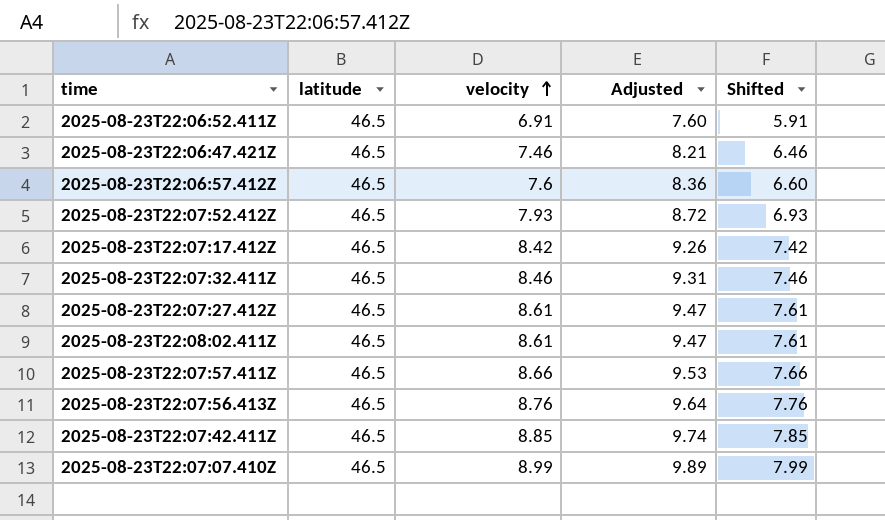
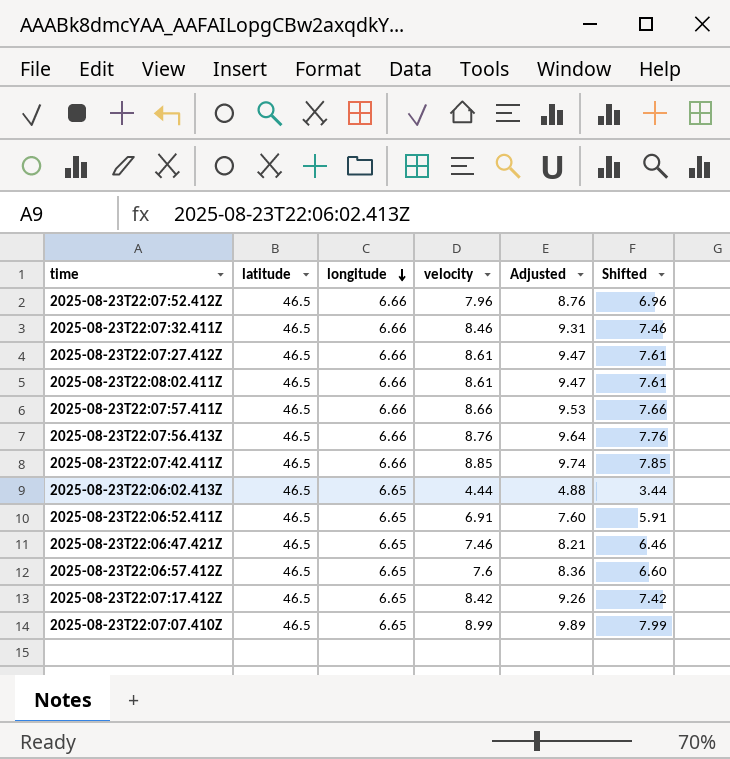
row order: velocity ascending -> longitude descending
column longitude | position: none -> 3
2025-08-23T22:07:52.412Z | velocity: 7.93 -> 7.96
2025-08-23T22:07:52.412Z | Adjusted: 8.72 -> 8.76
2025-08-23T22:07:52.412Z | Shifted: 6.93 -> 6.96
row 2025-08-23T22:06:02.413Z: none -> 46.5 | 6.65 | 4.44 | 4.88 | 3.44

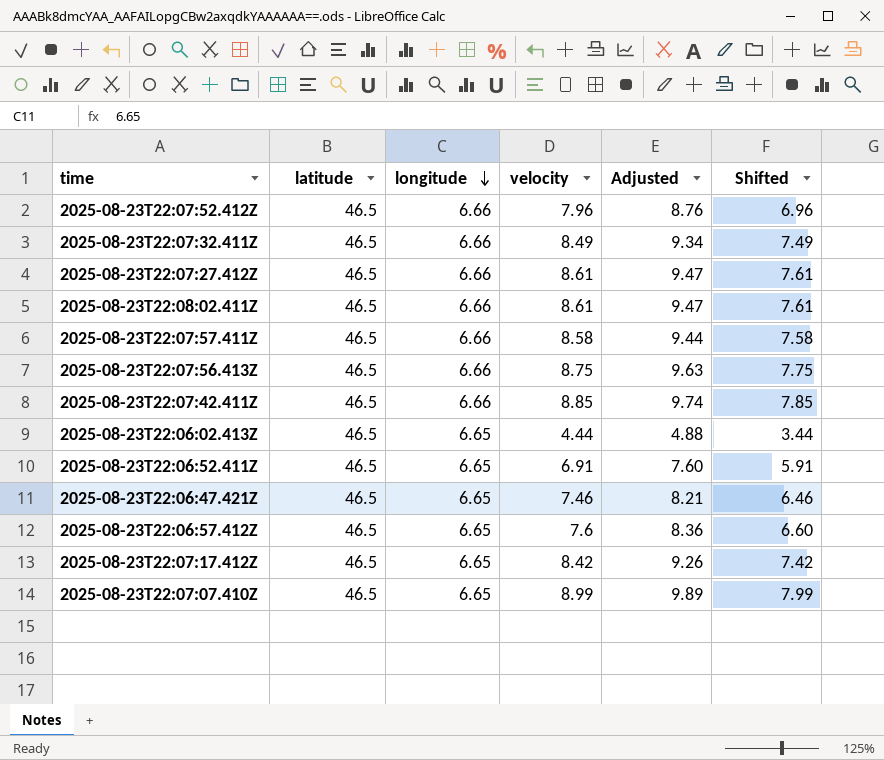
2025-08-23T22:07:32.411Z | velocity: 8.46 -> 8.49
2025-08-23T22:07:32.411Z | Adjusted: 9.31 -> 9.34
2025-08-23T22:07:32.411Z | Shifted: 7.46 -> 7.49
2025-08-23T22:07:57.411Z | velocity: 8.66 -> 8.58
2025-08-23T22:07:57.411Z | Adjusted: 9.53 -> 9.44
2025-08-23T22:07:57.411Z | Shifted: 7.66 -> 7.58
2025-08-23T22:07:56.413Z | velocity: 8.76 -> 8.75
2025-08-23T22:07:56.413Z | Adjusted: 9.64 -> 9.63
2025-08-23T22:07:56.413Z | Shifted: 7.76 -> 7.75

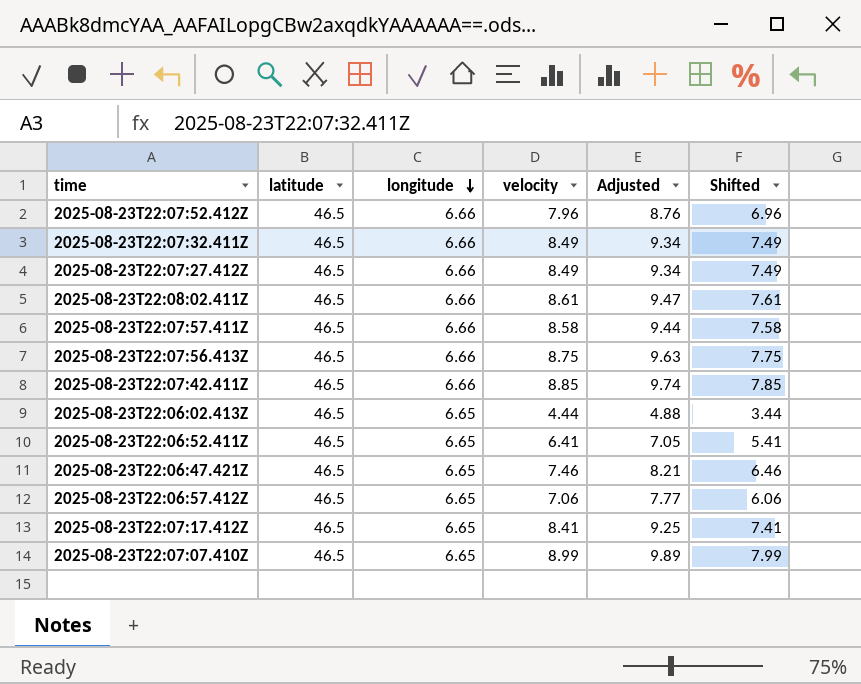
2025-08-23T22:07:27.412Z | velocity: 8.61 -> 8.49
2025-08-23T22:07:27.412Z | Adjusted: 9.47 -> 9.34
2025-08-23T22:07:27.412Z | Shifted: 7.61 -> 7.49
2025-08-23T22:06:52.411Z | velocity: 6.91 -> 6.41
2025-08-23T22:06:52.411Z | Adjusted: 7.60 -> 7.05
2025-08-23T22:06:52.411Z | Shifted: 5.91 -> 5.41
2025-08-23T22:06:57.412Z | velocity: 7.6 -> 7.06
2025-08-23T22:06:57.412Z | Adjusted: 8.36 -> 7.77
2025-08-23T22:06:57.412Z | Shifted: 6.60 -> 6.06
2025-08-23T22:07:17.412Z | velocity: 8.42 -> 8.41
2025-08-23T22:07:17.412Z | Adjusted: 9.26 -> 9.25
2025-08-23T22:07:17.412Z | Shifted: 7.42 -> 7.41

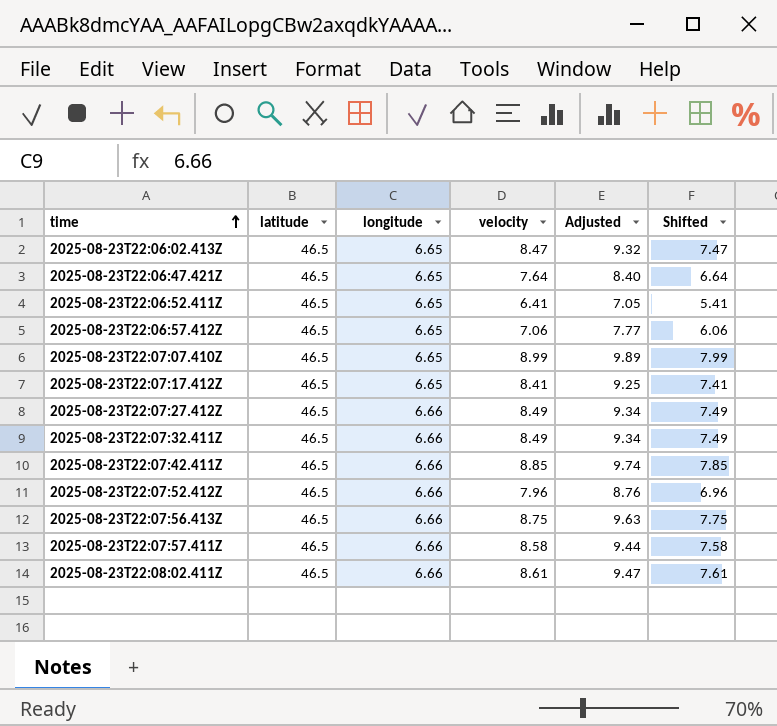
row order: longitude descending -> time ascending
2025-08-23T22:06:02.413Z | velocity: 4.44 -> 8.47
2025-08-23T22:06:02.413Z | Adjusted: 4.88 -> 9.32
2025-08-23T22:06:02.413Z | Shifted: 3.44 -> 7.47
2025-08-23T22:06:47.421Z | velocity: 7.46 -> 7.64
2025-08-23T22:06:47.421Z | Adjusted: 8.21 -> 8.40
2025-08-23T22:06:47.421Z | Shifted: 6.46 -> 6.64

